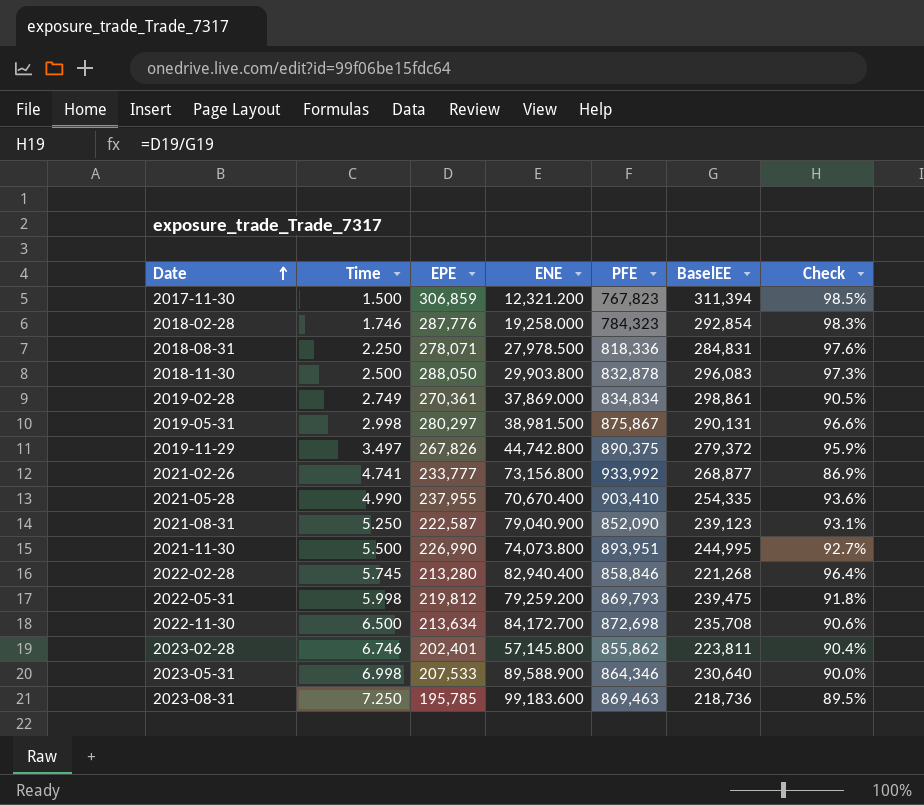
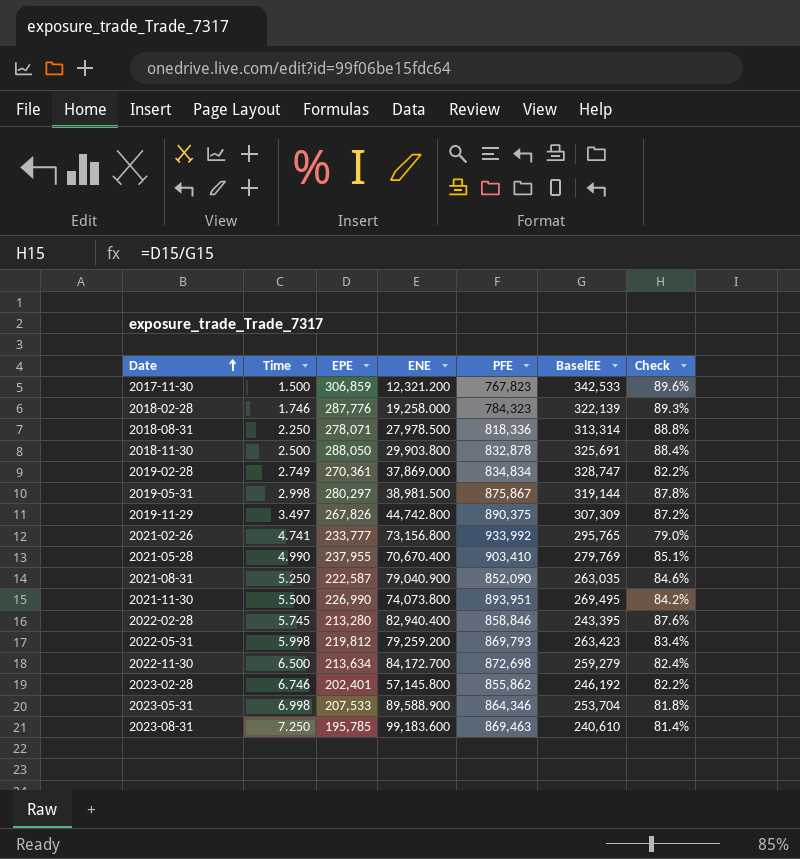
2017-11-30 | BaselEE: 311,394 -> 342,533
2017-11-30 | Check: 98.5% -> 89.6%
2018-02-28 | BaselEE: 292,854 -> 322,139
2018-02-28 | Check: 98.3% -> 89.3%
2018-08-31 | BaselEE: 284,831 -> 313,314
2018-08-31 | Check: 97.6% -> 88.8%
2018-11-30 | BaselEE: 296,083 -> 325,691
2018-11-30 | Check: 97.3% -> 88.4%
2019-02-28 | BaselEE: 298,861 -> 328,747
2019-02-28 | Check: 90.5% -> 82.2%
2019-05-31 | BaselEE: 290,131 -> 319,144
2019-05-31 | Check: 96.6% -> 87.8%
2019-11-29 | BaselEE: 279,372 -> 307,309
2019-11-29 | Check: 95.9% -> 87.2%
2021-02-26 | BaselEE: 268,877 -> 295,765
2021-02-26 | Check: 86.9% -> 79.0%
2021-05-28 | BaselEE: 254,335 -> 279,769
2021-05-28 | Check: 93.6% -> 85.1%
2021-08-31 | BaselEE: 239,123 -> 263,035
2021-08-31 | Check: 93.1% -> 84.6%
2021-11-30 | BaselEE: 244,995 -> 269,495
2021-11-30 | Check: 92.7% -> 84.2%
2022-02-28 | BaselEE: 221,268 -> 243,395
2022-02-28 | Check: 96.4% -> 87.6%
2022-05-31 | BaselEE: 239,475 -> 263,423
2022-05-31 | Check: 91.8% -> 83.4%
2022-11-30 | BaselEE: 235,708 -> 259,279
2022-11-30 | Check: 90.6% -> 82.4%
2023-02-28 | BaselEE: 223,811 -> 246,192
2023-02-28 | Check: 90.4% -> 82.2%
2023-05-31 | BaselEE: 230,640 -> 253,704
2023-05-31 | Check: 90.0% -> 81.8%
2023-08-31 | BaselEE: 218,736 -> 240,610
2023-08-31 | Check: 89.5% -> 81.4%

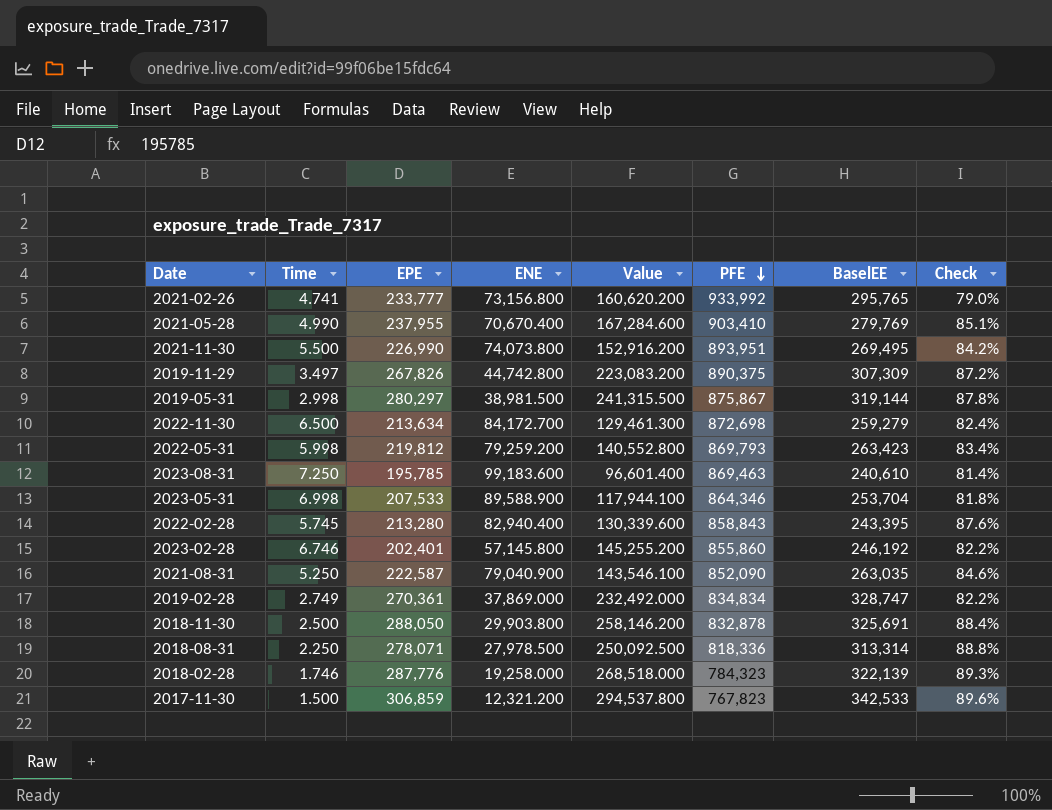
row order: Date ascending -> PFE descending
column Value | formula: none -> [EPE] - [ENE]
2022-02-28 | PFE: 858,846 -> 858,843
2023-02-28 | PFE: 855,862 -> 855,860

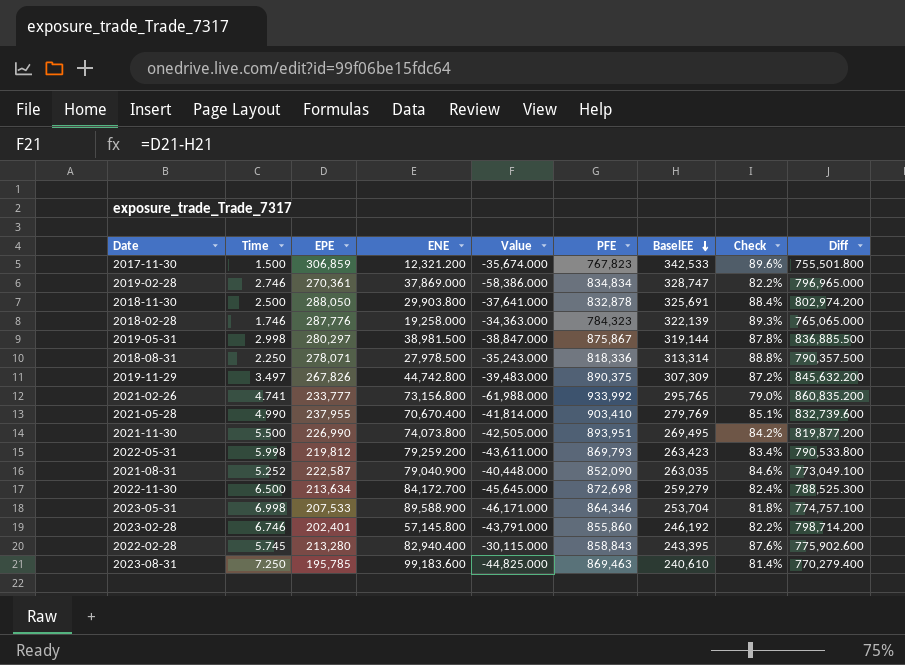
row order: PFE descending -> BaselEE descending
column Value | formula: [EPE] - [ENE] -> [EPE] - [BaselEE]
column Diff | formula: none -> [PFE] - [ENE]
2019-02-28 | Time: 2.749 -> 2.746
2021-08-31 | Time: 5.250 -> 5.252

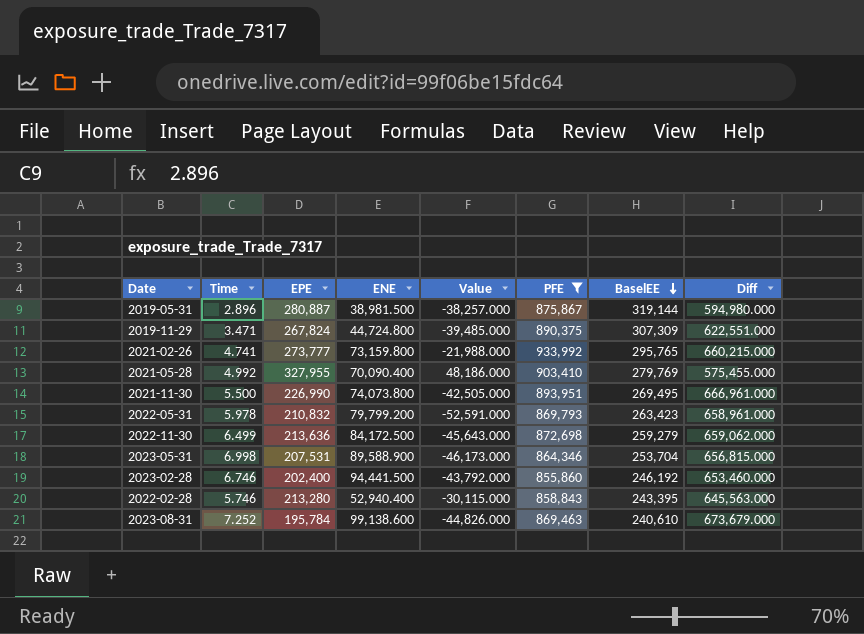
filter: none -> PFE >= 855,860
column Check | formula: [EPE] / [BaselEE] -> none
column Diff | formula: [PFE] - [ENE] -> [PFE] - [EPE]
2019-05-31 | Time: 2.998 -> 2.896
2019-05-31 | EPE: 280,297 -> 280,887
2019-05-31 | Value: -38,847.000 -> -38,257.000
2019-11-29 | Time: 3.497 -> 3.471
2019-11-29 | EPE: 267,826 -> 267,824
2019-11-29 | ENE: 44,742.800 -> 44,724.800
2019-11-29 | Value: -39,483.000 -> -39,485.000
2021-02-26 | EPE: 233,777 -> 273,777
2021-02-26 | ENE: 73,156.800 -> 73,159.800
2021-02-26 | Value: -61,988.000 -> -21,988.000
2021-05-28 | Time: 4.990 -> 4.992
2021-05-28 | EPE: 237,955 -> 327,955
2021-05-28 | ENE: 70,670.400 -> 70,090.400
2021-05-28 | Value: -41,814.000 -> 48,186.000
2022-05-31 | Time: 5.998 -> 5.978
2022-05-31 | EPE: 219,812 -> 210,832
2022-05-31 | ENE: 79,259.200 -> 79,799.200
2022-05-31 | Value: -43,611.000 -> -52,591.000
2022-11-30 | Time: 6.500 -> 6.499
2022-11-30 | EPE: 213,634 -> 213,636
2022-11-30 | ENE: 84,172.700 -> 84,172.500
2022-11-30 | Value: -45,645.000 -> -45,643.000
2023-05-31 | EPE: 207,533 -> 207,531
2023-05-31 | Value: -46,171.000 -> -46,173.000
2023-02-28 | EPE: 202,401 -> 202,400
2023-02-28 | ENE: 57,145.800 -> 94,441.500
2023-02-28 | Value: -43,791.000 -> -43,792.000
2022-02-28 | Time: 5.745 -> 5.746
2022-02-28 | ENE: 82,940.400 -> 52,940.400
2023-08-31 | Time: 7.250 -> 7.252
2023-08-31 | EPE: 195,785 -> 195,784
2023-08-31 | ENE: 99,183.600 -> 99,138.600
2023-08-31 | Value: -44,825.000 -> -44,826.000

